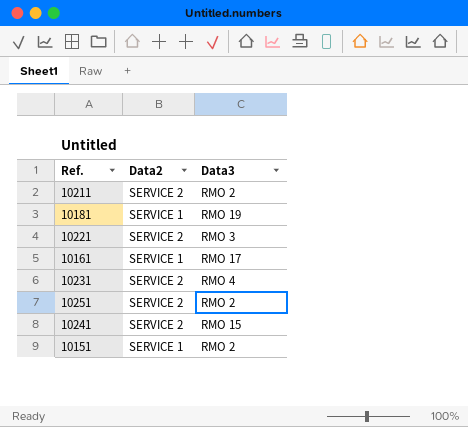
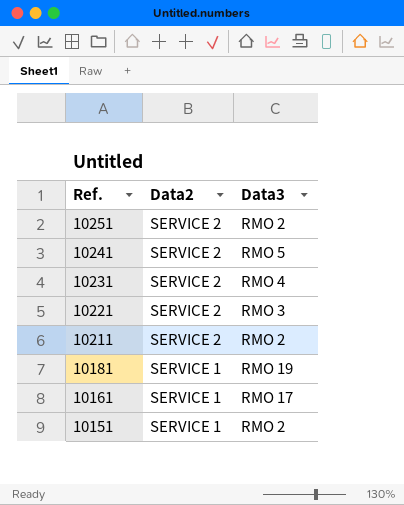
row order: none -> Ref. descending
10241 | Data3: RMO 15 -> RMO 5

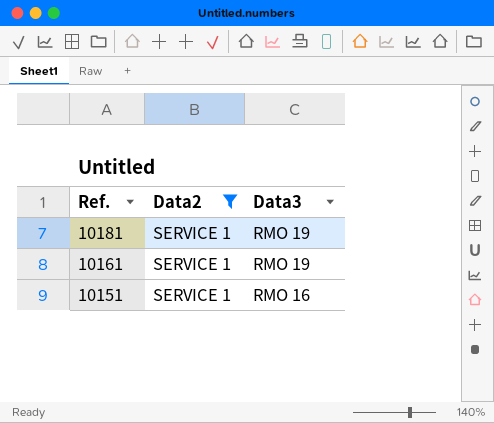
filter: none -> Data2 = SERVICE 1
10161 | Data3: RMO 17 -> RMO 19
10151 | Data3: RMO 2 -> RMO 16

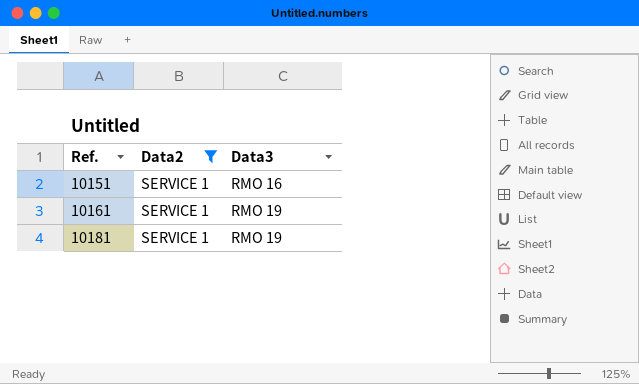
row order: Ref. descending -> Ref. ascending

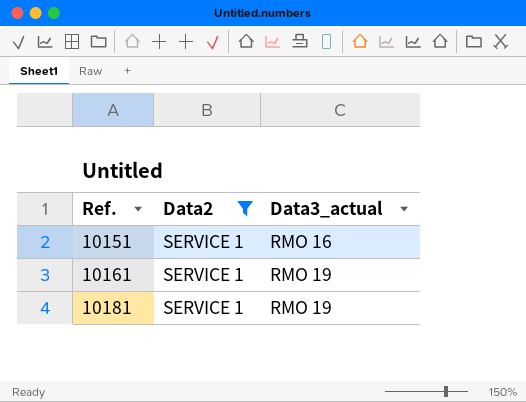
column name: Data3 -> Data3_actual

